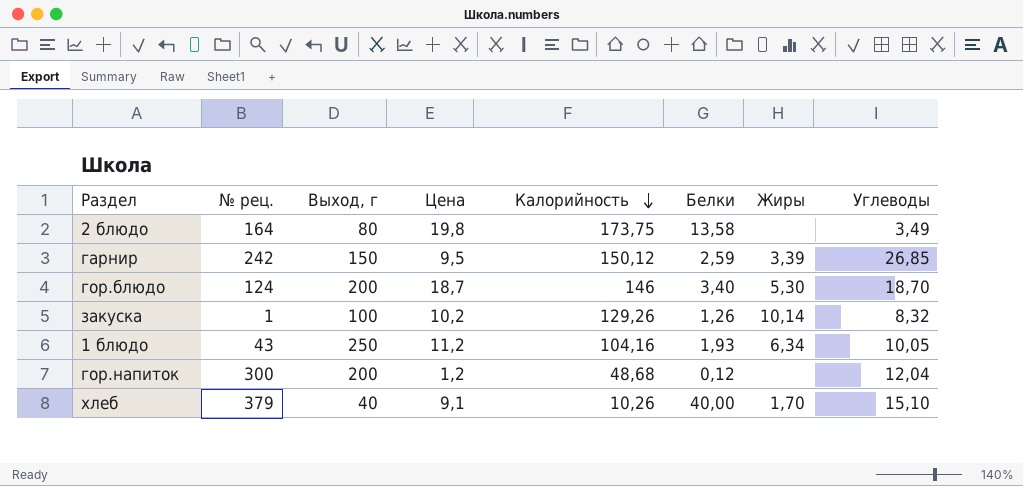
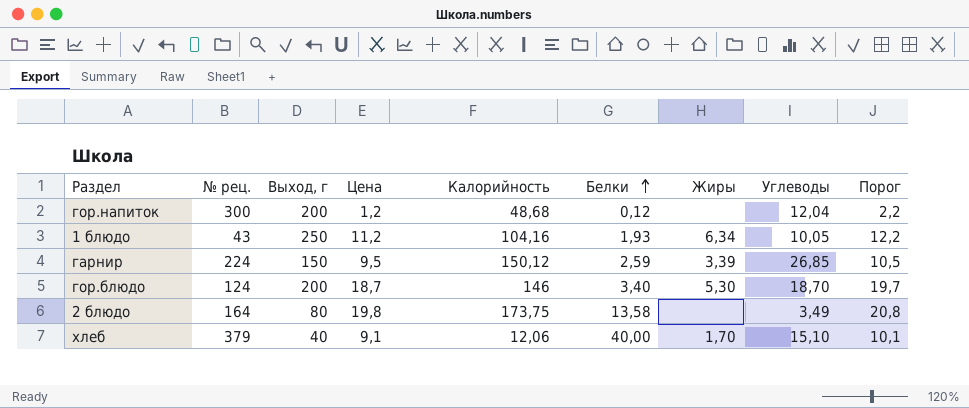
row order: Калорийность descending -> Белки ascending
column Порог | formula: none -> [Цена] + 1
row закуска: 1 | 100 | 10,2 | 129,26 | 1,26 | 10,14 | 8,32 -> none
гарнир | № рец.: 242 -> 224
хлеб | Калорийность: 10,26 -> 12,06

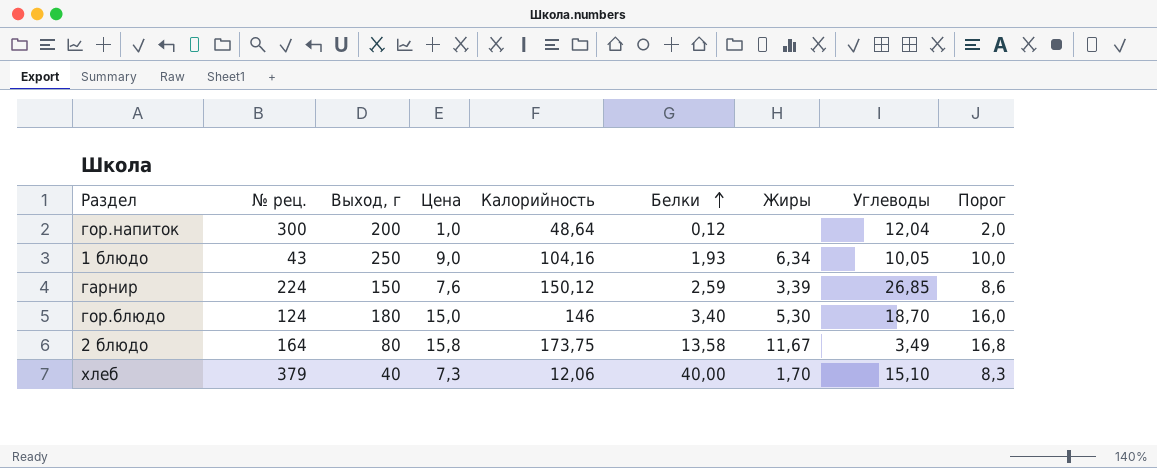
гор.напиток | Цена: 1,2 -> 1,0
гор.напиток | Калорийность: 48,68 -> 48,64
гор.напиток | Порог: 2,2 -> 2,0
1 блюдо | Цена: 11,2 -> 9,0
1 блюдо | Порог: 12,2 -> 10,0
гарнир | Цена: 9,5 -> 7,6
гарнир | Порог: 10,5 -> 8,6
гор.блюдо | Выход, г: 200 -> 180
гор.блюдо | Цена: 18,7 -> 15,0
гор.блюдо | Порог: 19,7 -> 16,0
2 блюдо | Цена: 19,8 -> 15,8
2 блюдо | Жиры: none -> 11,67
2 блюдо | Порог: 20,8 -> 16,8
хлеб | Цена: 9,1 -> 7,3
хлеб | Порог: 10,1 -> 8,3

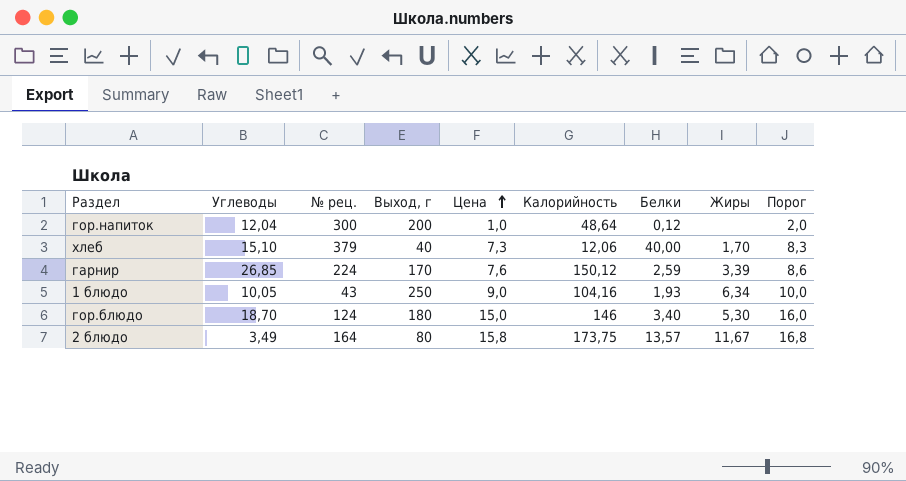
row order: Белки ascending -> Цена ascending
column Углеводы | position: 8 -> 2
гарнир | Выход, г: 150 -> 170
2 блюдо | Белки: 13,58 -> 13,57

